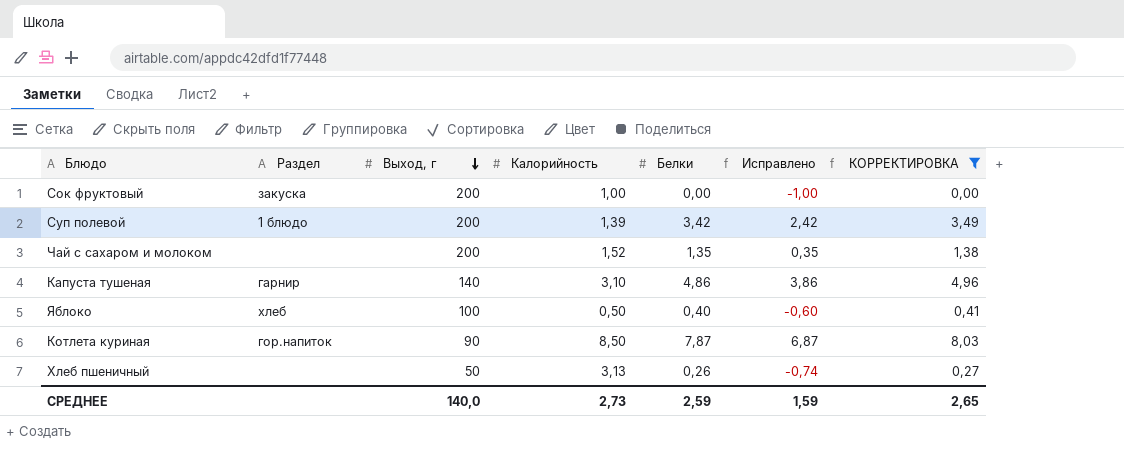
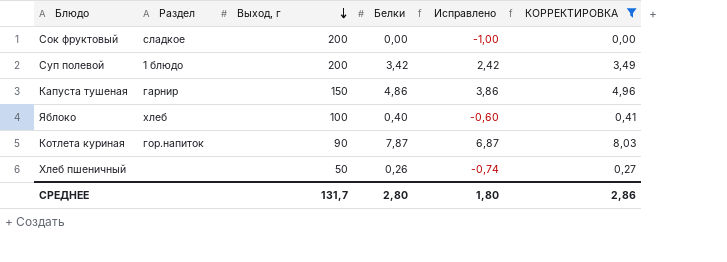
column Калорийность | position: 4 -> none
row Чай с сахаром и молоком: none | 200 | 1,52 | 1,35 | 0,35 | 1,38 -> none
Сок фруктовый | Раздел: закуска -> сладкое
Капуста тушеная | Выход, г: 140 -> 150
СРЕДНЕЕ | Выход, г: 140,0 -> 131,7
СРЕДНЕЕ | Белки: 2,59 -> 2,80
СРЕДНЕЕ | Исправлено: 1,59 -> 1,80
СРЕДНЕЕ | КОРРЕКТИРОВКА: 2,65 -> 2,86

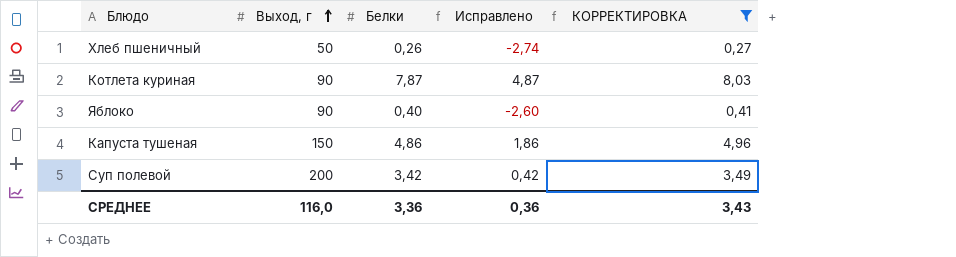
row order: Выход, г descending -> Выход, г ascending
column Раздел | position: 2 -> none
column Исправлено | formula: [Белки] - 1 -> [Белки] - 3
row Сок фруктовый: сладкое | 200 | 0,00 | -1,00 | 0,00 -> none
Яблоко | Выход, г: 100 -> 90
СРЕДНЕЕ | Выход, г: 131,7 -> 116,0
СРЕДНЕЕ | Белки: 2,80 -> 3,36
СРЕДНЕЕ | Исправлено: 1,80 -> 0,36
СРЕДНЕЕ | КОРРЕКТИРОВКА: 2,86 -> 3,43

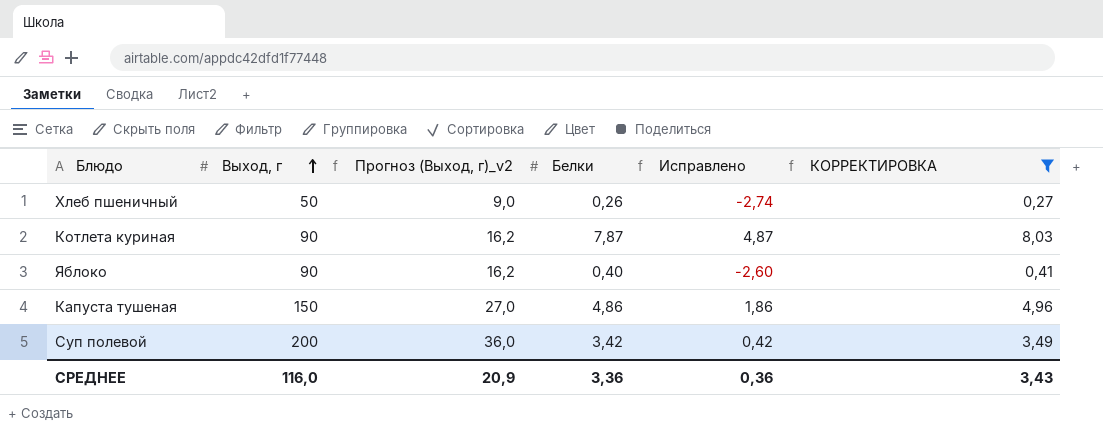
column Прогноз (Выход, г)_v2 | formula: none -> [Выход, г] * 0,18

